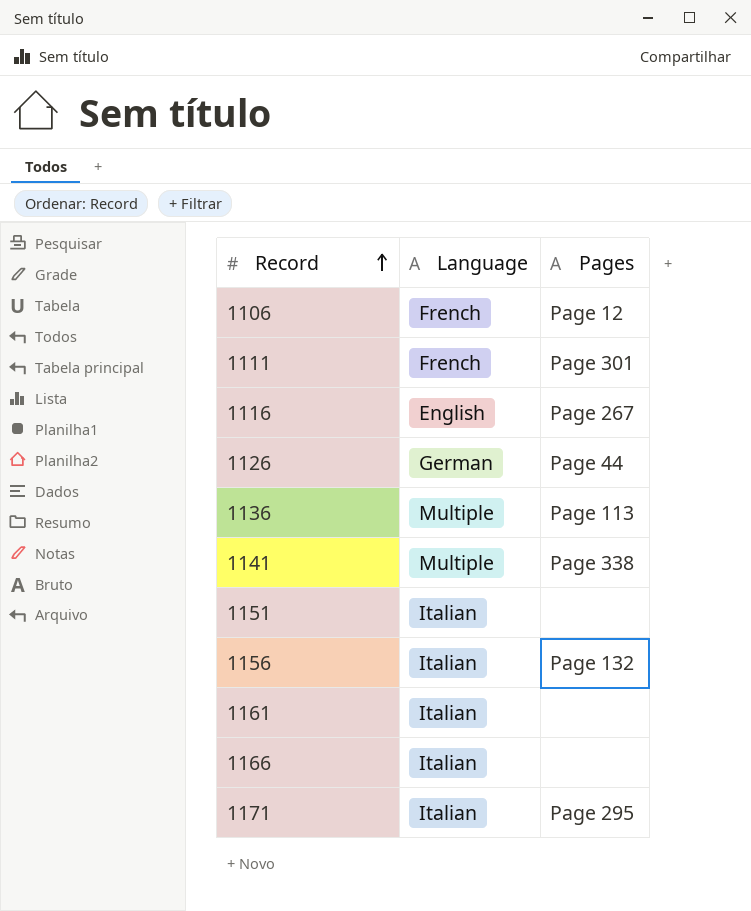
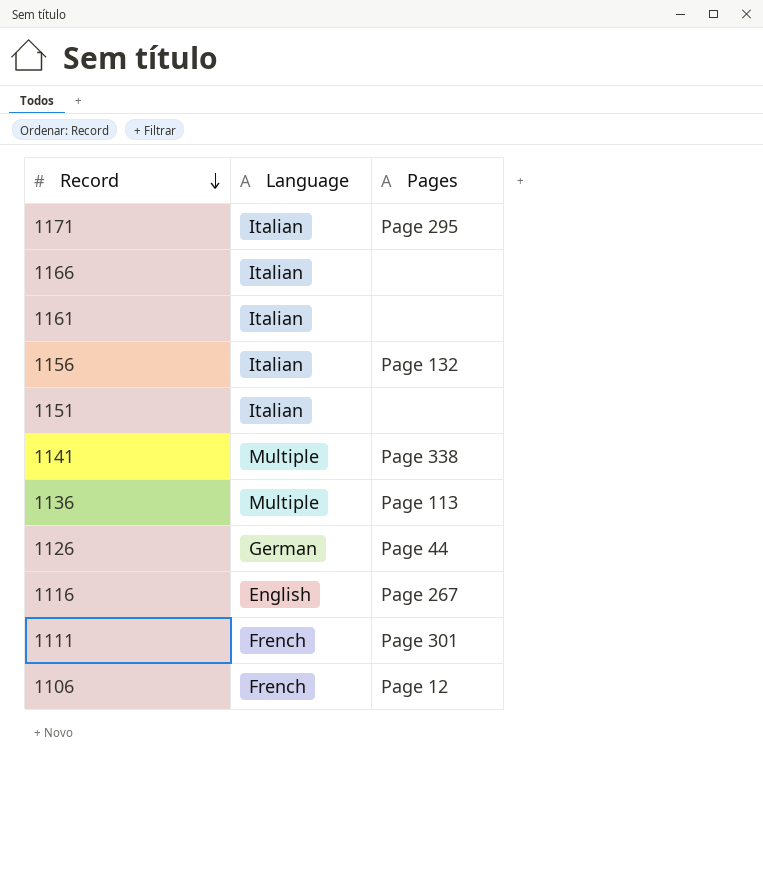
row order: Record ascending -> Record descending

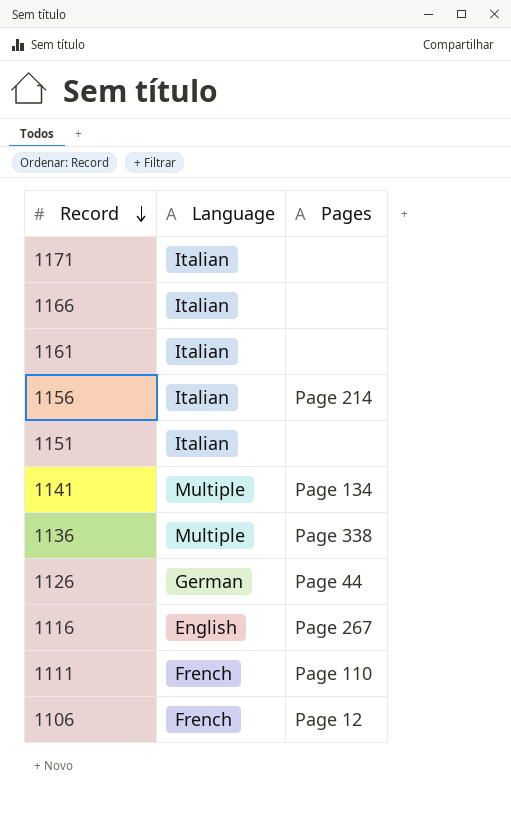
1171 | Pages: Page 295 -> none
1156 | Pages: Page 132 -> Page 214
1141 | Pages: Page 338 -> Page 134
1136 | Pages: Page 113 -> Page 338
1111 | Pages: Page 301 -> Page 110

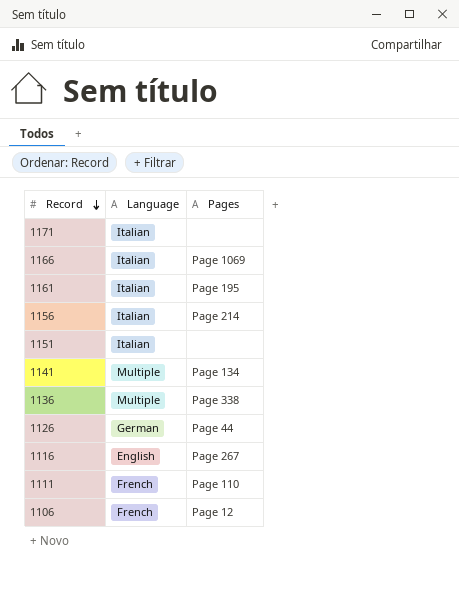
1166 | Pages: none -> Page 1069
1161 | Pages: none -> Page 195

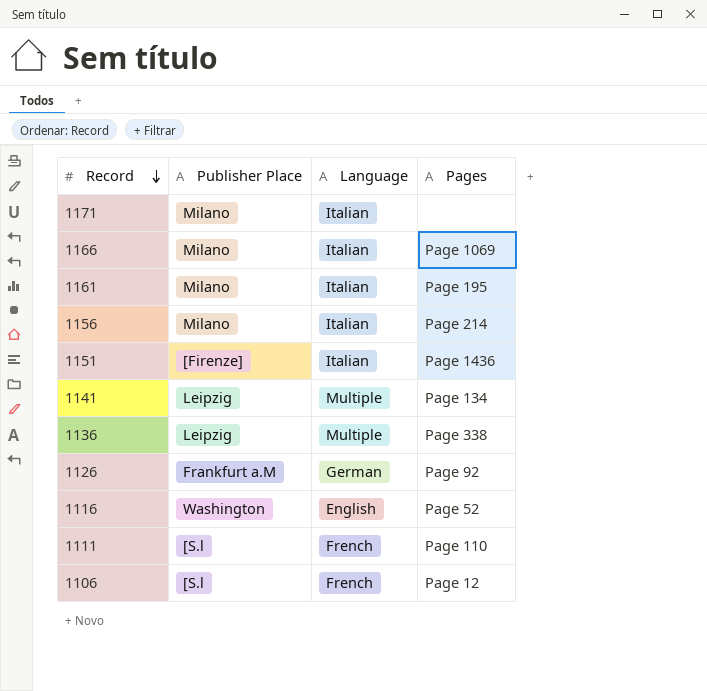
column Publisher Place | position: none -> 2
1151 | Pages: none -> Page 1436
1126 | Pages: Page 44 -> Page 92
1116 | Pages: Page 267 -> Page 52

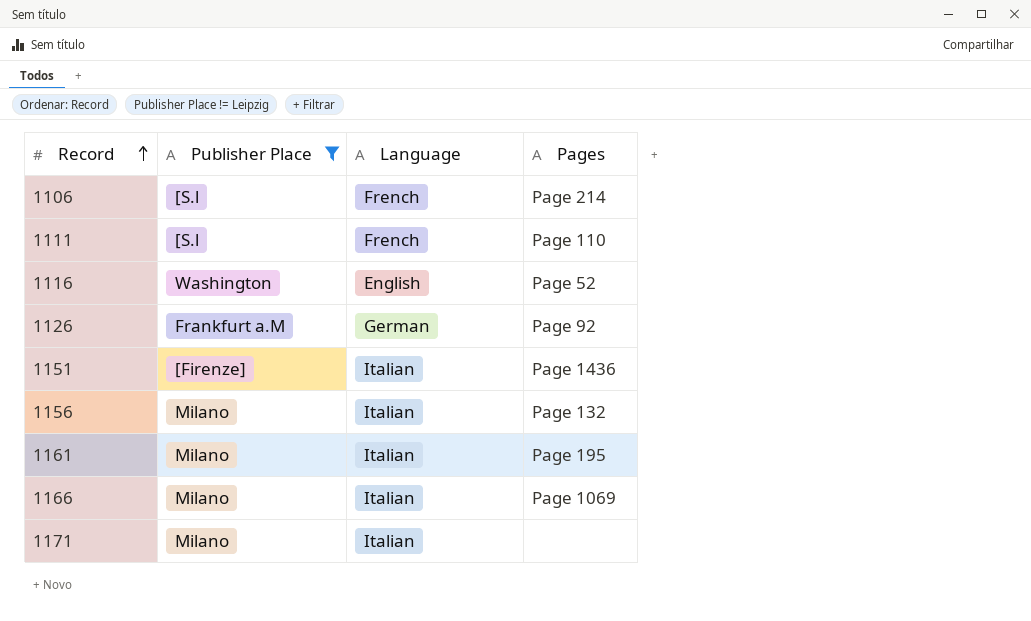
filter: none -> Publisher Place != Leipzig
row order: Record descending -> Record ascending
1106 | Pages: Page 12 -> Page 214
1156 | Pages: Page 214 -> Page 132

